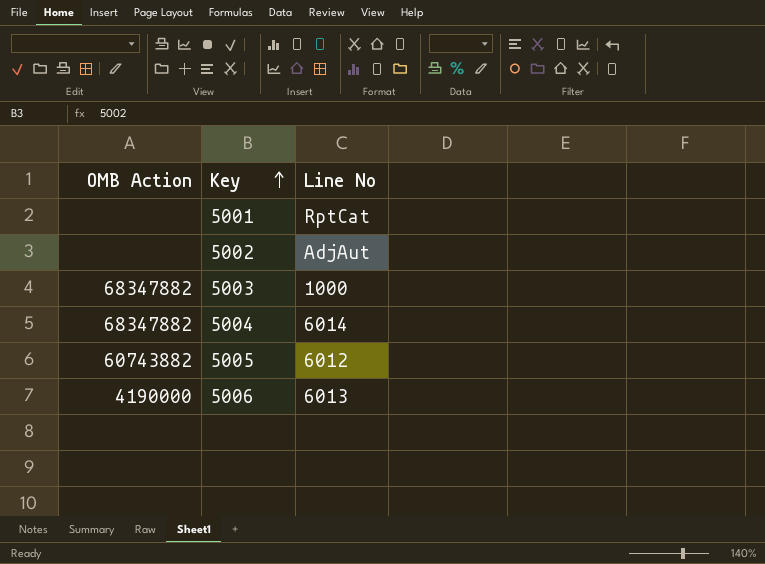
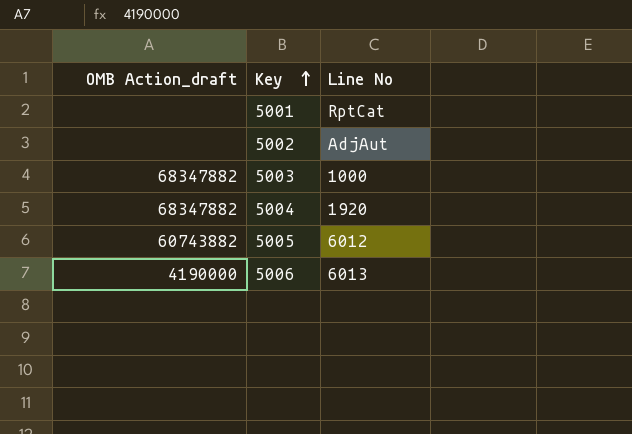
column name: OMB Action -> OMB Action_draft
5004 | Line No: 6014 -> 1920

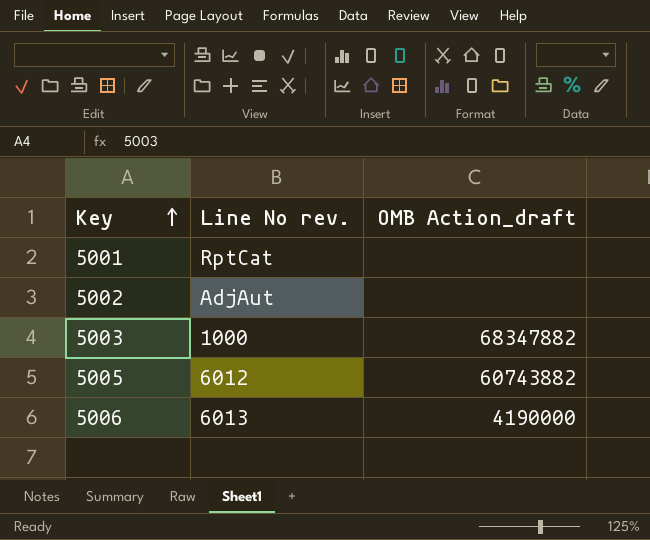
column name: Line No -> Line No rev.
column OMB Action_draft | position: 1 -> 3
row 5004: 68347882 | 1920 -> none

